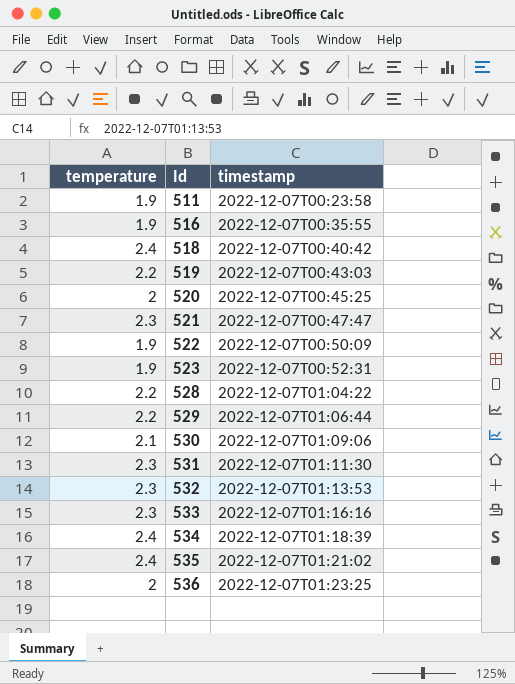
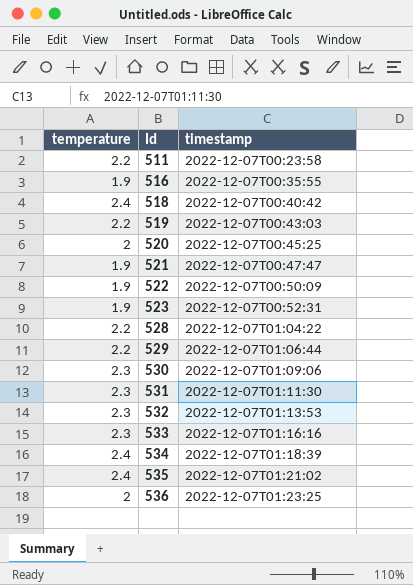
511 | temperature: 1.9 -> 2.2
521 | temperature: 2.3 -> 1.9
530 | temperature: 2.1 -> 2.3

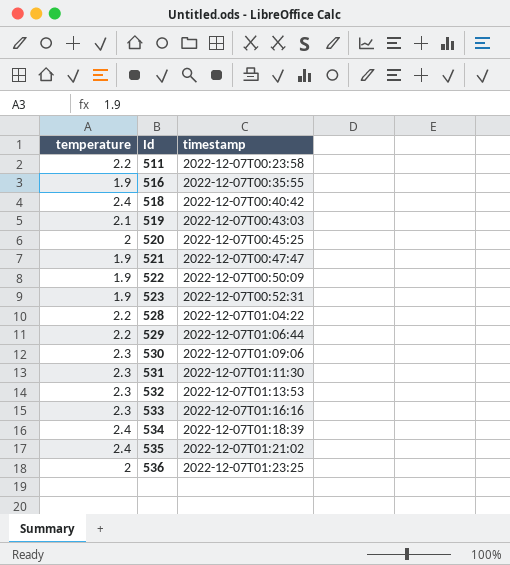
519 | temperature: 2.2 -> 2.1

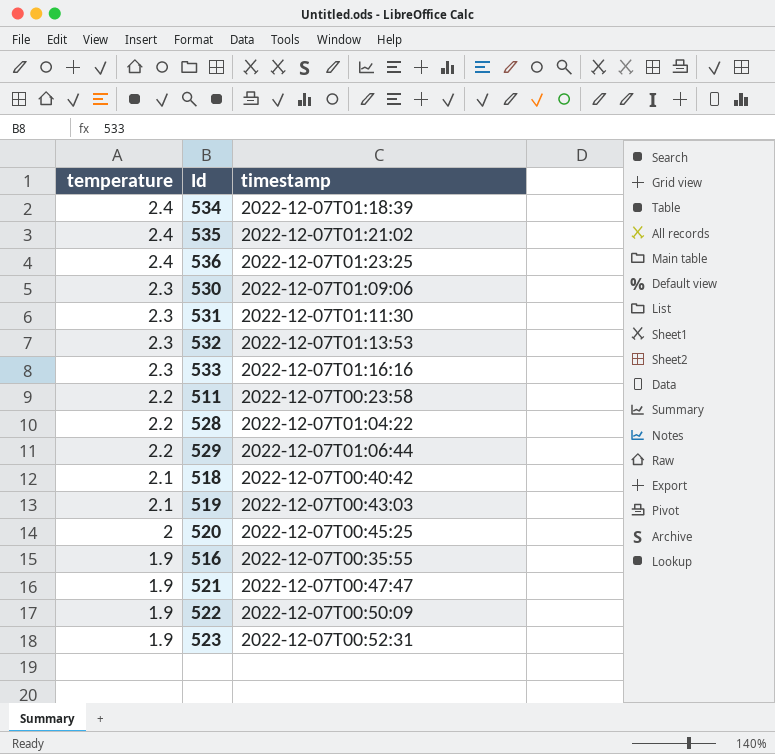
row order: Id ascending -> temperature descending
536 | temperature: 2 -> 2.4
518 | temperature: 2.4 -> 2.1

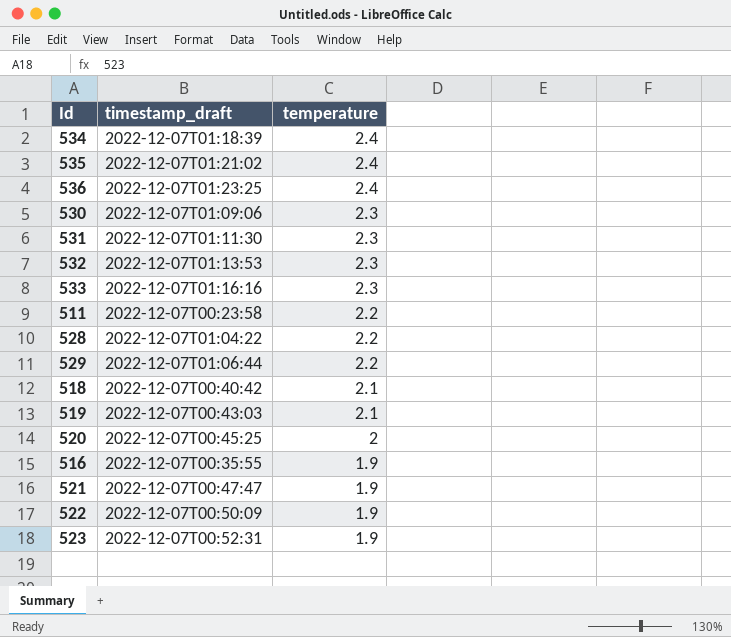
column name: timestamp -> timestamp_draft
column temperature | position: 1 -> 3

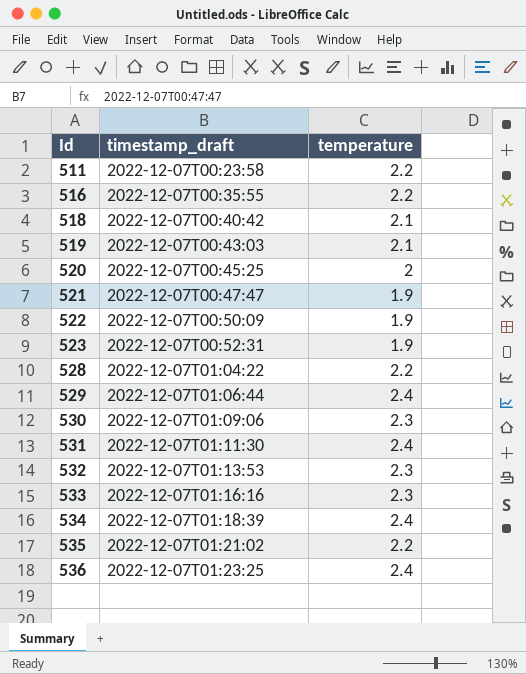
row order: temperature descending -> Id ascending
516 | temperature: 1.9 -> 2.2
529 | temperature: 2.2 -> 2.4
531 | temperature: 2.3 -> 2.4
535 | temperature: 2.4 -> 2.2

